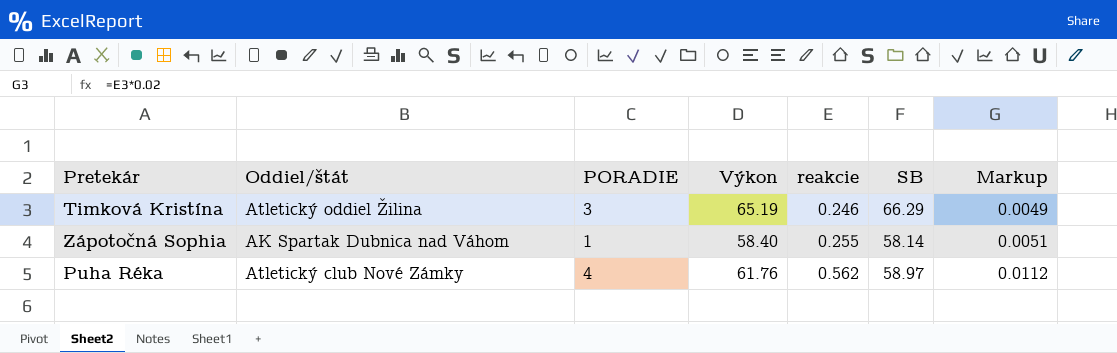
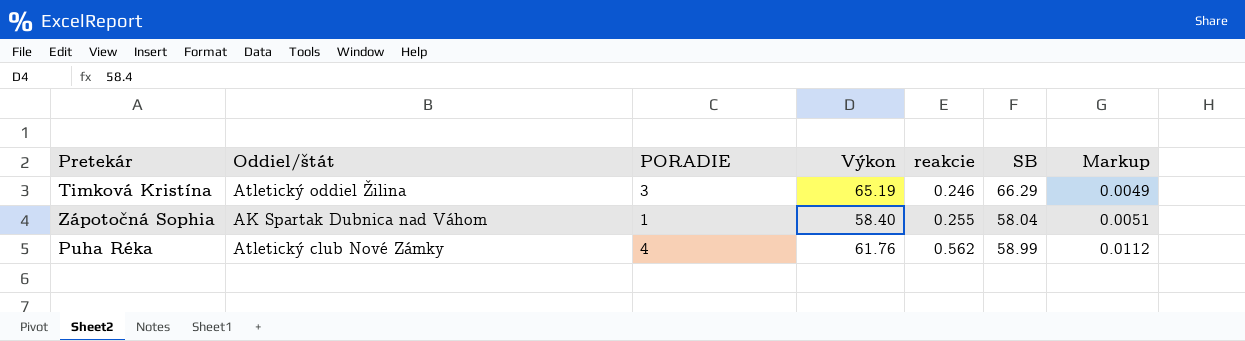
Zápotočná Sophia | SB: 58.14 -> 58.04
Puha Réka | SB: 58.97 -> 58.99

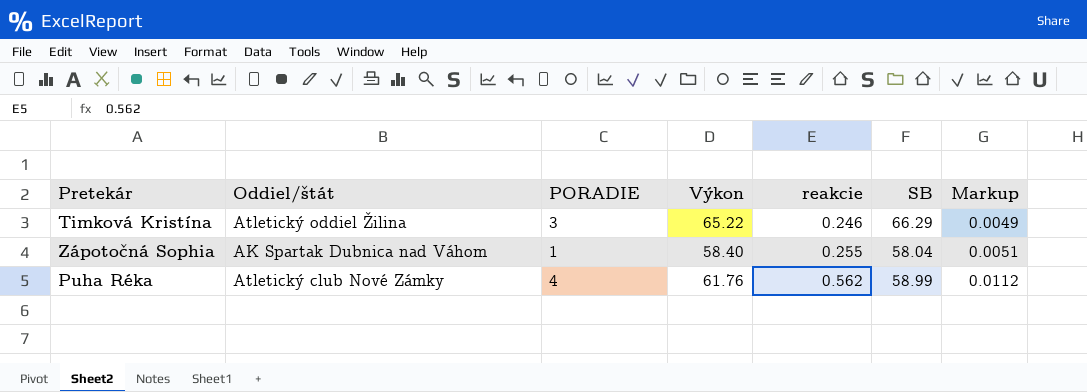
Timková Kristína | Výkon: 65.19 -> 65.22

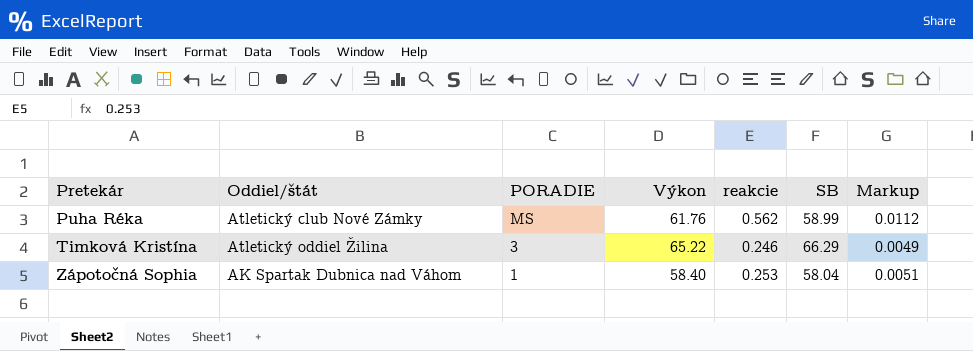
row order: reakcie ascending -> Pretekár ascending
Puha Réka | PORADIE: 4 -> MS
Zápotočná Sophia | reakcie: 0.255 -> 0.253

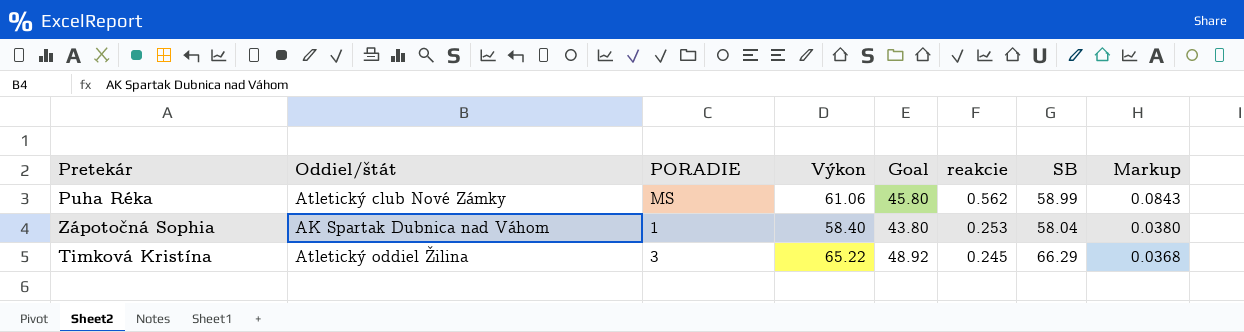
row order: Pretekár ascending -> reakcie descending
column Goal | formula: none -> [Výkon] * 0.75
column Markup | formula: [reakcie] * 0.02 -> [reakcie] * 0.15
Puha Réka | Výkon: 61.76 -> 61.06
Timková Kristína | reakcie: 0.246 -> 0.245

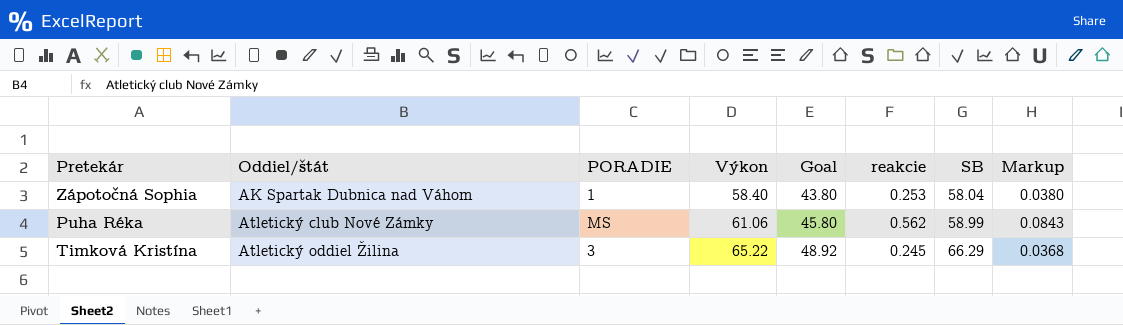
row order: reakcie descending -> Oddiel/štát ascending

